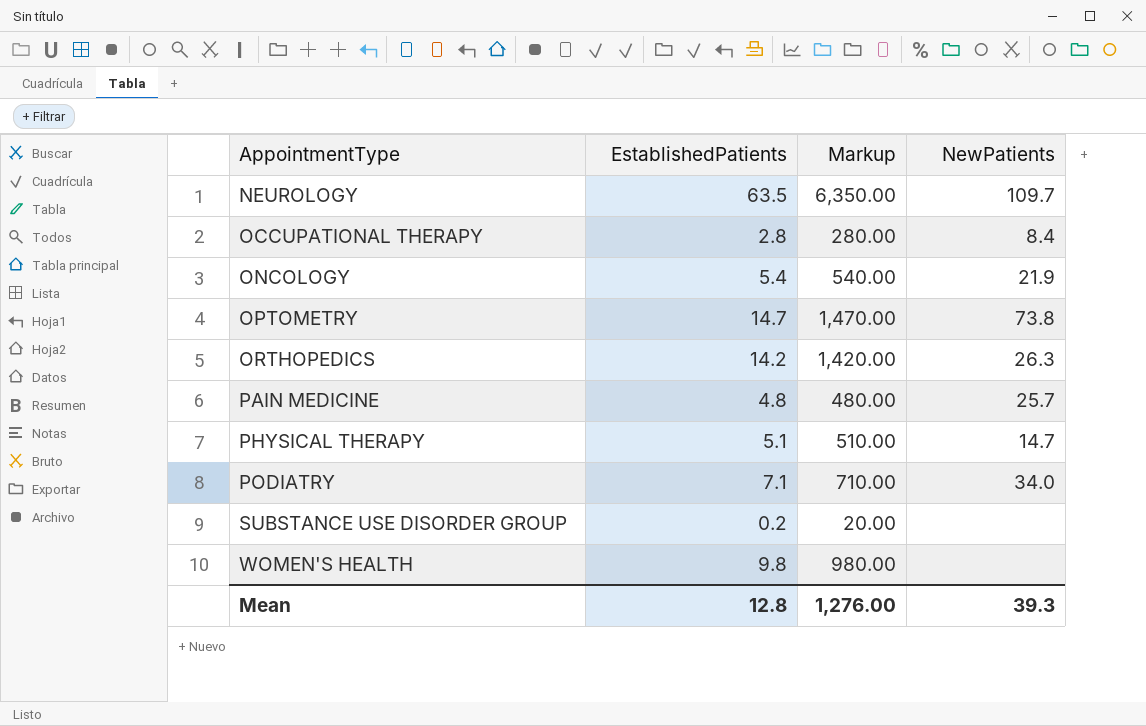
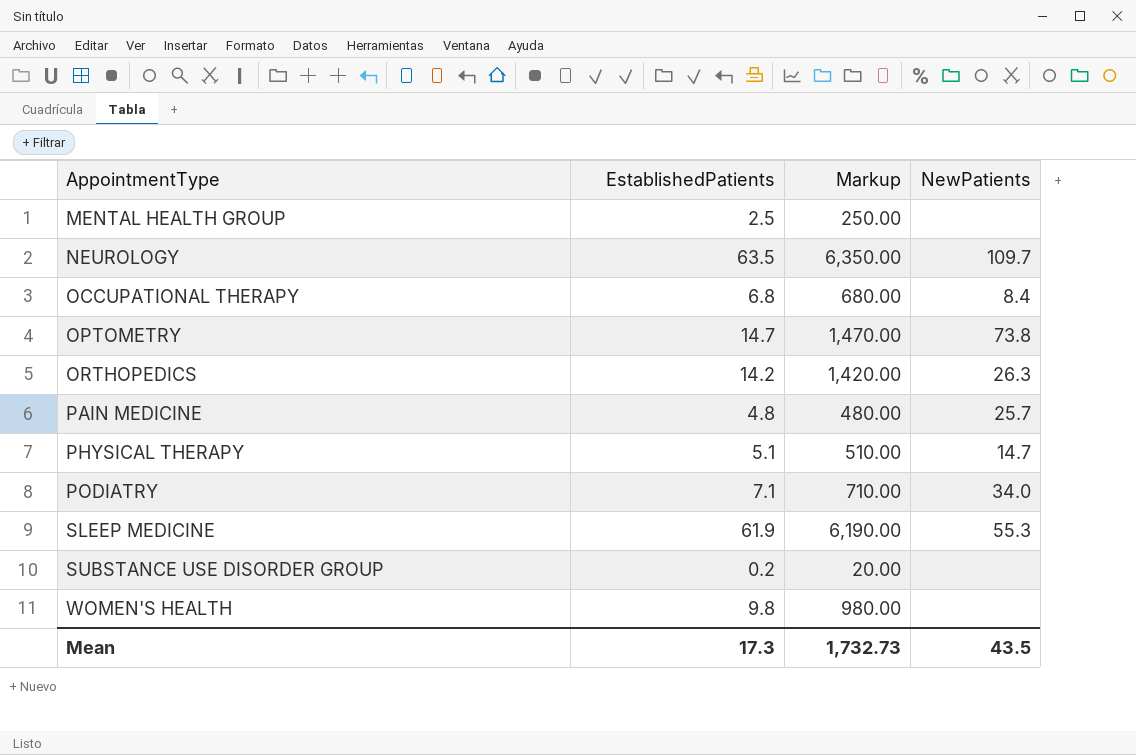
row ONCOLOGY: 5.4 | 540.00 | 21.9 -> none
row MENTAL HEALTH GROUP: none -> 2.5 | 250.00 | none
OCCUPATIONAL THERAPY | EstablishedPatients: 2.8 -> 6.8
OCCUPATIONAL THERAPY | Markup: 280.00 -> 680.00
row SLEEP MEDICINE: none -> 61.9 | 6,190.00 | 55.3
Mean | EstablishedPatients: 12.8 -> 17.3
Mean | Markup: 1,276.00 -> 1,732.73
Mean | NewPatients: 39.3 -> 43.5

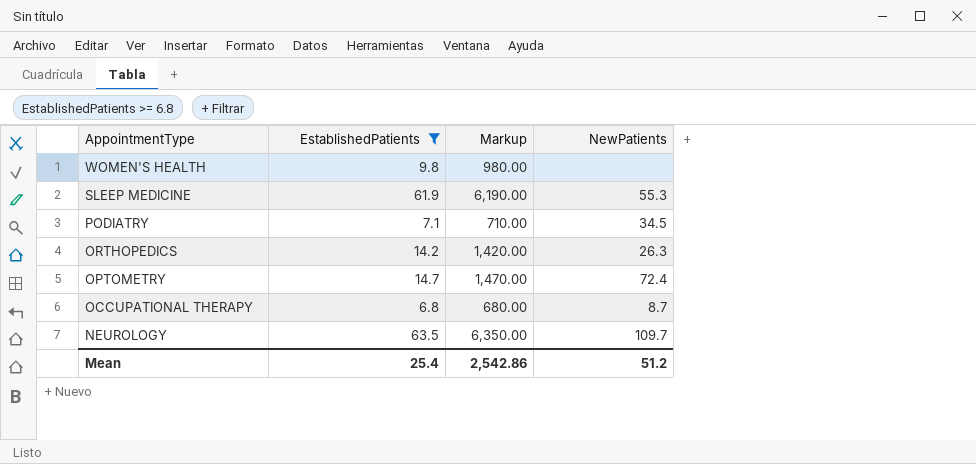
filter: none -> EstablishedPatients >= 6.8
row order: AppointmentType ascending -> AppointmentType descending
PODIATRY | NewPatients: 34.0 -> 34.5
OPTOMETRY | NewPatients: 73.8 -> 72.4
OCCUPATIONAL THERAPY | NewPatients: 8.4 -> 8.7
Mean | EstablishedPatients: 17.3 -> 25.4
Mean | Markup: 1,732.73 -> 2,542.86
Mean | NewPatients: 43.5 -> 51.2

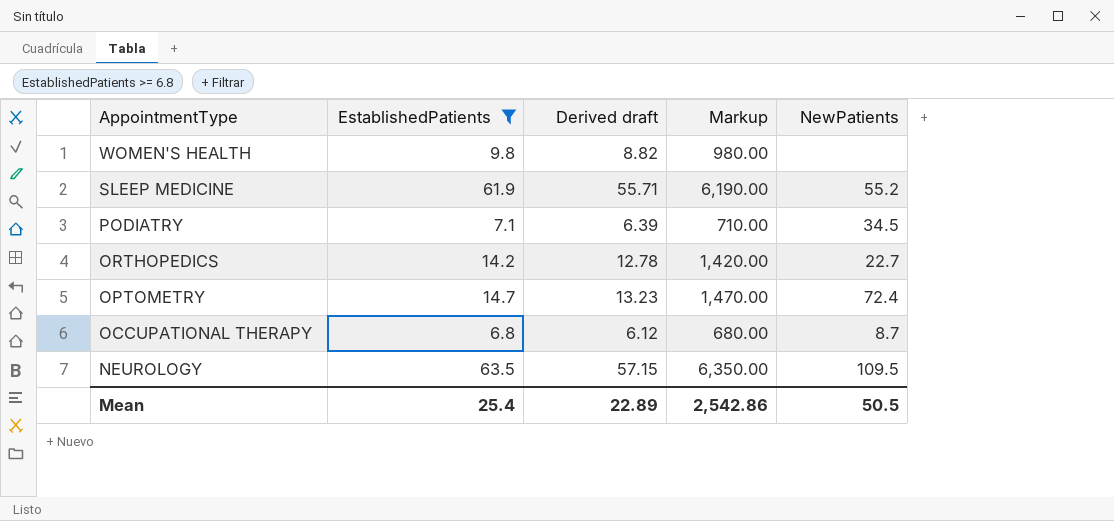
column Derived draft | formula: none -> [EstablishedPatients] * 0.9
SLEEP MEDICINE | NewPatients: 55.3 -> 55.2
ORTHOPEDICS | NewPatients: 26.3 -> 22.7
NEUROLOGY | NewPatients: 109.7 -> 109.5
Mean | NewPatients: 51.2 -> 50.5

